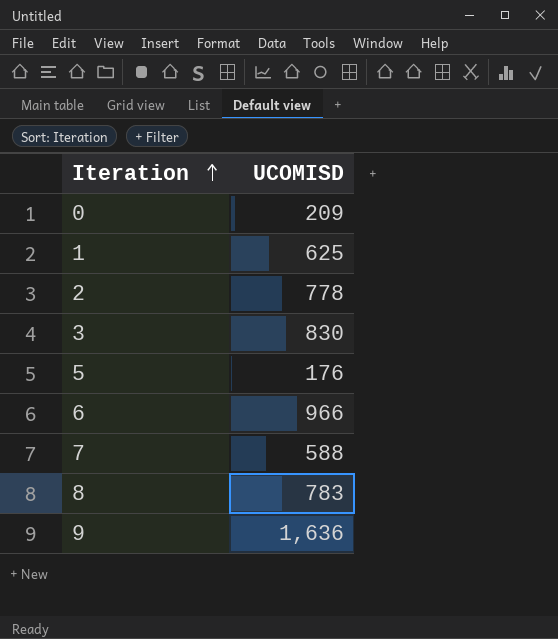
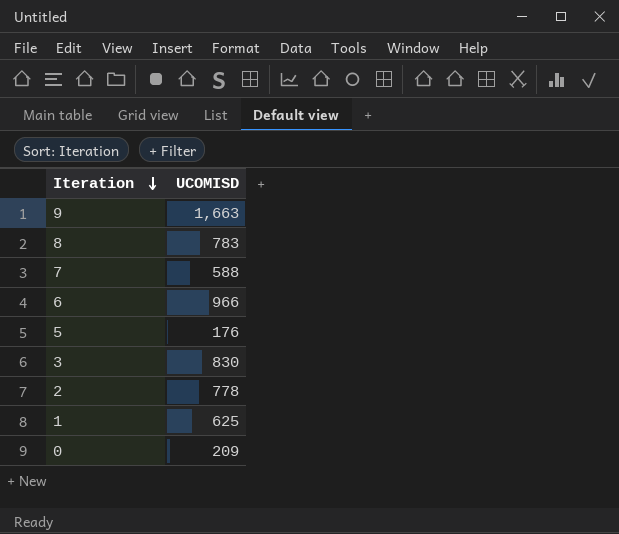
row order: Iteration ascending -> Iteration descending
9 | UCOMISD: 1,636 -> 1,663

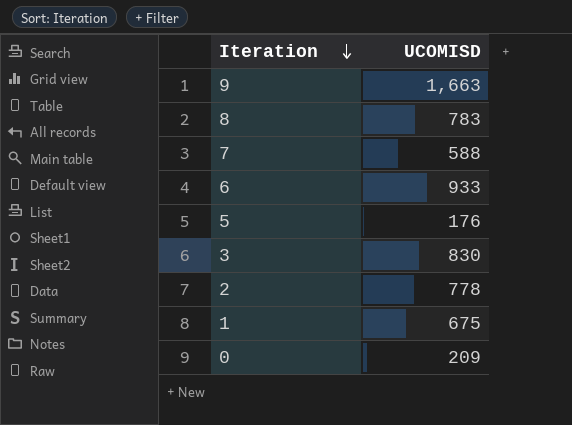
6 | UCOMISD: 966 -> 933
1 | UCOMISD: 625 -> 675

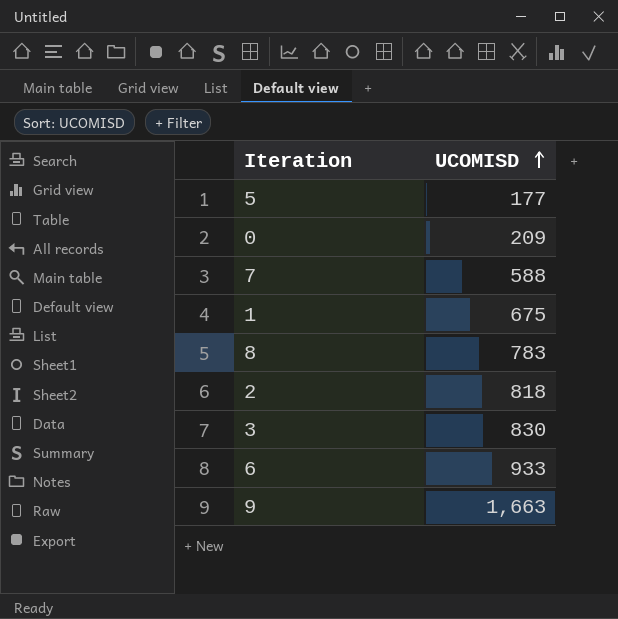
row order: Iteration descending -> UCOMISD ascending
5 | UCOMISD: 176 -> 177
2 | UCOMISD: 778 -> 818

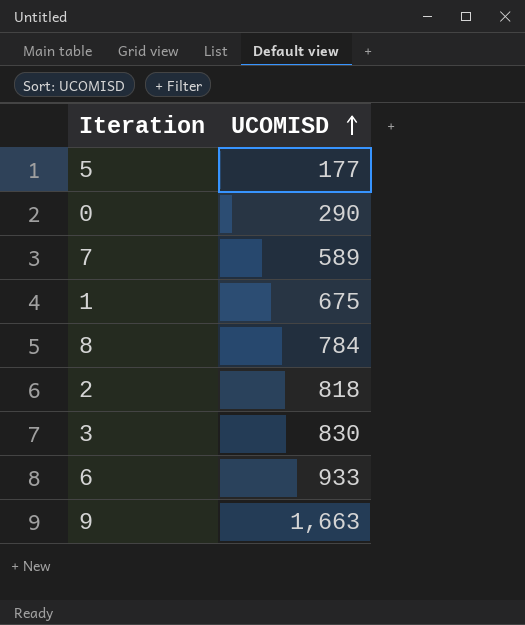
0 | UCOMISD: 209 -> 290
7 | UCOMISD: 588 -> 589
8 | UCOMISD: 783 -> 784

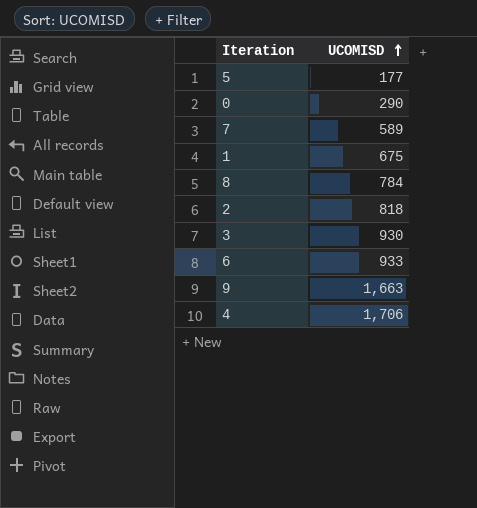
3 | UCOMISD: 830 -> 930
row 4: none -> 1,706

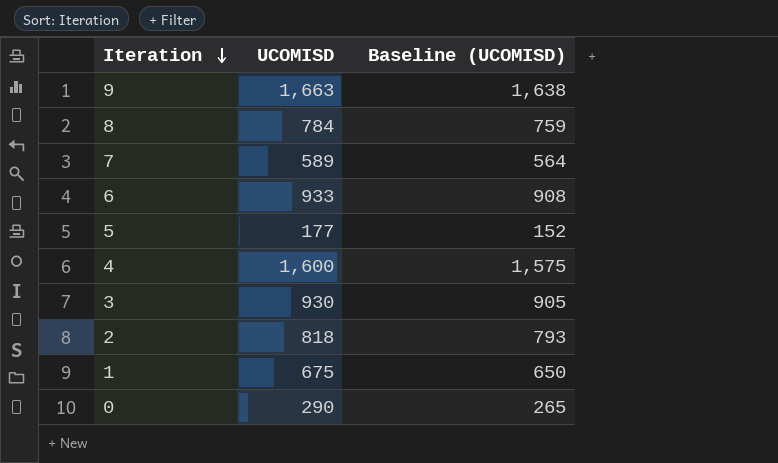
row order: UCOMISD ascending -> Iteration descending
column Baseline (UCOMISD) | formula: none -> [UCOMISD] - 25
4 | UCOMISD: 1,706 -> 1,600

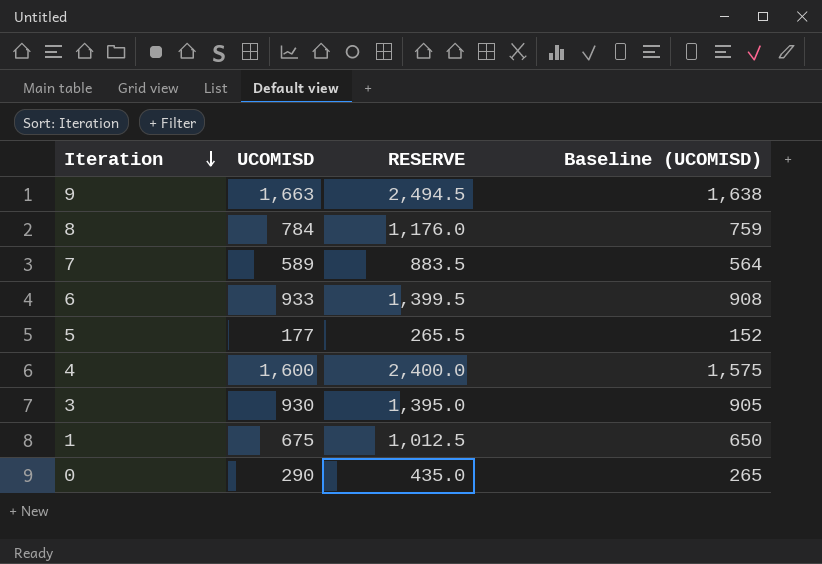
column RESERVE | formula: none -> [UCOMISD] * 1.5
row 2: 818 | 793 -> none

